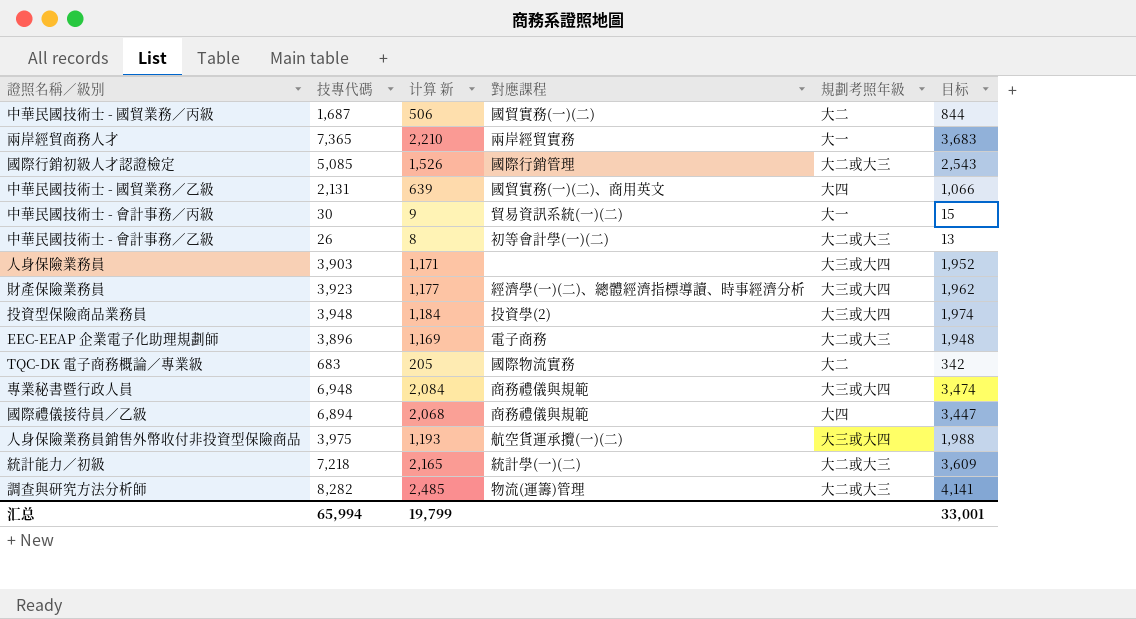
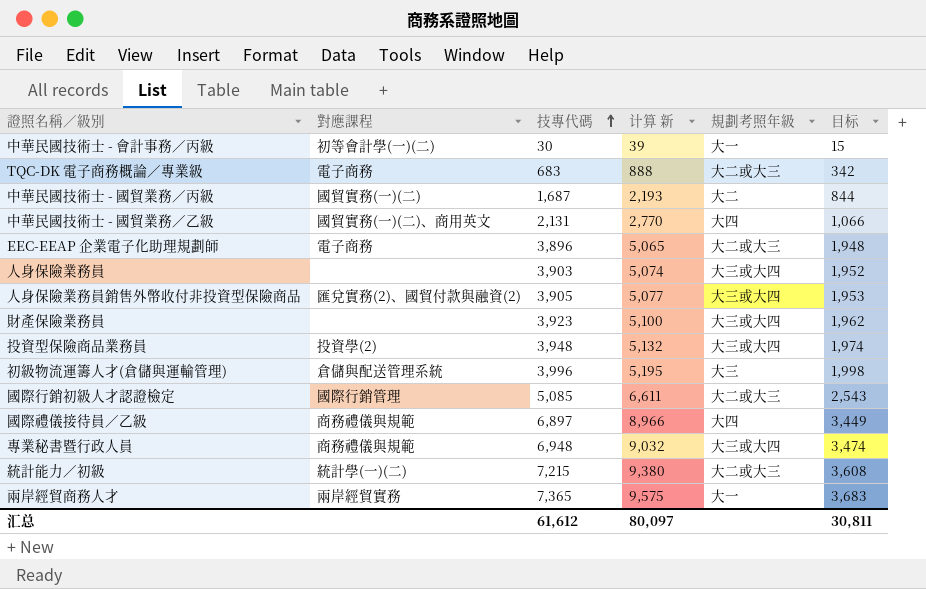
row order: none -> 技專代碼 ascending
column 對應課程 | position: 4 -> 2
column 计算 新 | formula: [技專代碼] * 0.3 -> [技專代碼] * 1.3
row 中華民國技術士 - 會計事務／乙級: 26 | 8 | 初等會計學(一)(二) | 大二或大三 | 13 -> none
row 調查與研究方法分析師: 8,282 | 2,485 | 物流(運籌)管理 | 大二或大三 | 4,141 -> none
中華民國技術士 - 會計事務／丙級 | 對應課程: 貿易資訊系統(一)(二) -> 初等會計學(一)(二)
TQC-DK 電子商務概論／專業級 | 對應課程: 國際物流實務 -> 電子商務
TQC-DK 電子商務概論／專業級 | 規劃考照年級: 大二 -> 大二或大三
人身保險業務員銷售外幣收付非投資型保險商品 | 對應課程: 航空貨運承攬(一)(二) -> 匯兌實務(2)、國貿付款與融資(2)
人身保險業務員銷售外幣收付非投資型保險商品 | 技專代碼: 3,975 -> 3,905
人身保險業務員銷售外幣收付非投資型保險商品 | 目标: 1,988 -> 1,953
財產保險業務員 | 對應課程: 經濟學(一)(二)、總體經濟指標導讀、時事經濟分析 -> none
row 初級物流運籌人才(倉儲與運輸管理): none -> 倉儲與配送管理系統 | 3,996 | 5,195 | 大三 | 1,998
國際禮儀接待員／乙級 | 技專代碼: 6,894 -> 6,897
國際禮儀接待員／乙級 | 目标: 3,447 -> 3,449
統計能力／初級 | 技專代碼: 7,218 -> 7,215
統計能力／初級 | 目标: 3,609 -> 3,608
汇总 | 技專代碼: 65,994 -> 61,612
汇总 | 计算 新: 19,799 -> 80,097
汇总 | 目标: 33,001 -> 30,811

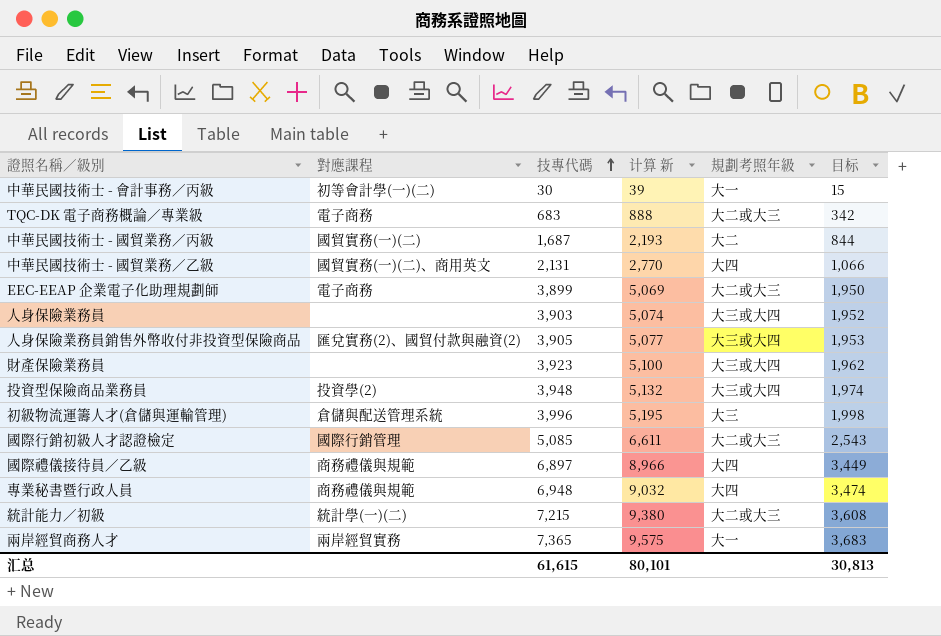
EEC-EEAP 企業電子化助理規劃師 | 技專代碼: 3,896 -> 3,899
EEC-EEAP 企業電子化助理規劃師 | 计算 新: 5,065 -> 5,069
EEC-EEAP 企業電子化助理規劃師 | 目标: 1,948 -> 1,950
專業秘書暨行政人員 | 規劃考照年級: 大三或大四 -> 大四
汇总 | 技專代碼: 61,612 -> 61,615
汇总 | 计算 新: 80,097 -> 80,101
汇总 | 目标: 30,811 -> 30,813

